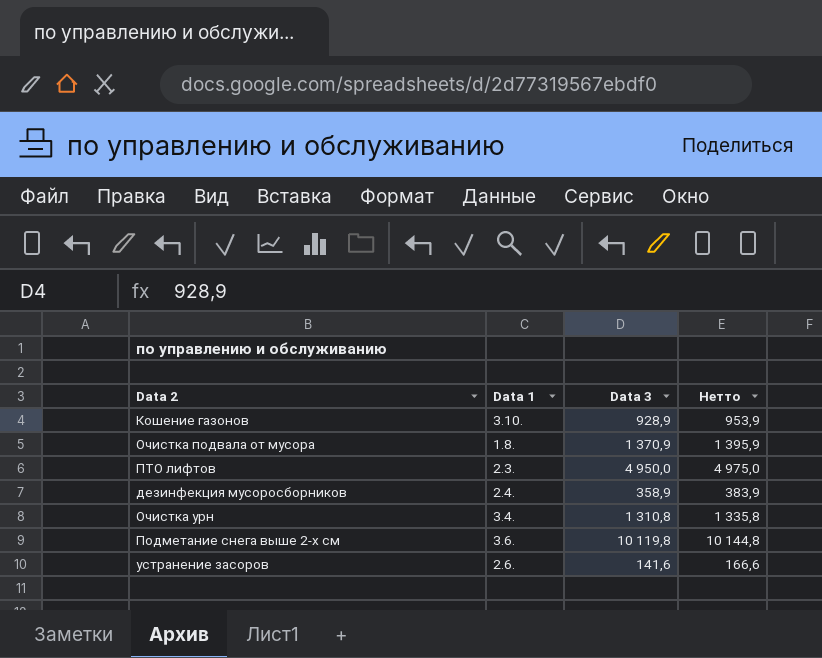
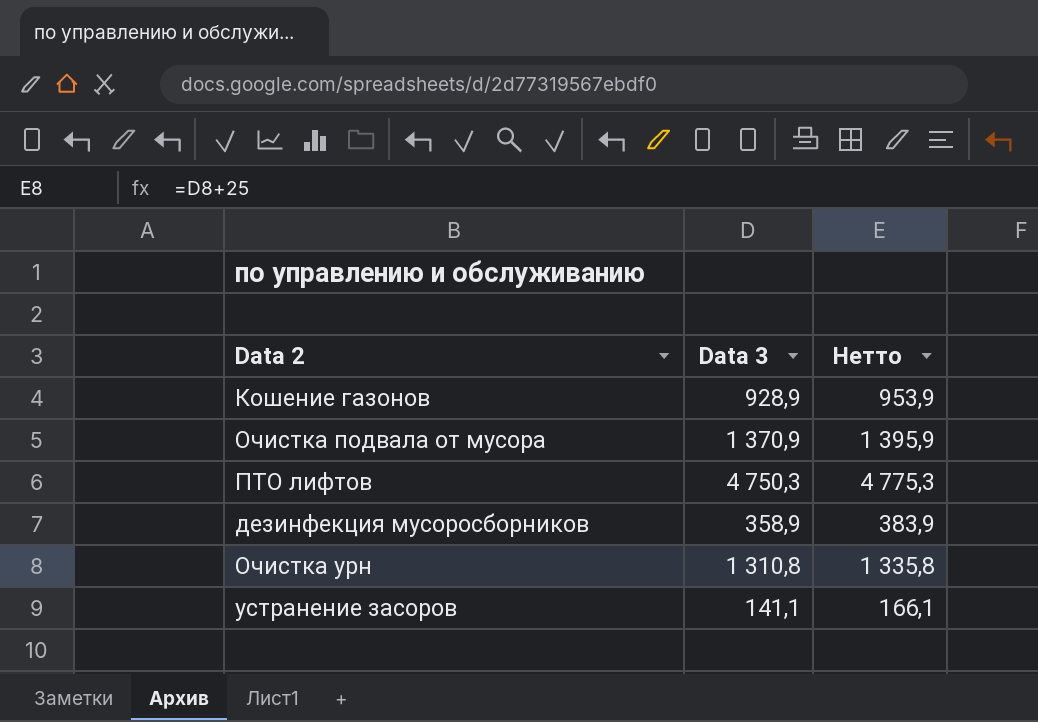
column Data 1 | position: 2 -> none
row Подметание снега выше 2-х см: 3.6. | 10 119,8 | 10 144,8 -> none
ПТО лифтов | Data 3: 4 950,0 -> 4 750,3
ПТО лифтов | Нетто: 4 975,0 -> 4 775,3
устранение засоров | Data 3: 141,6 -> 141,1
устранение засоров | Нетто: 166,6 -> 166,1

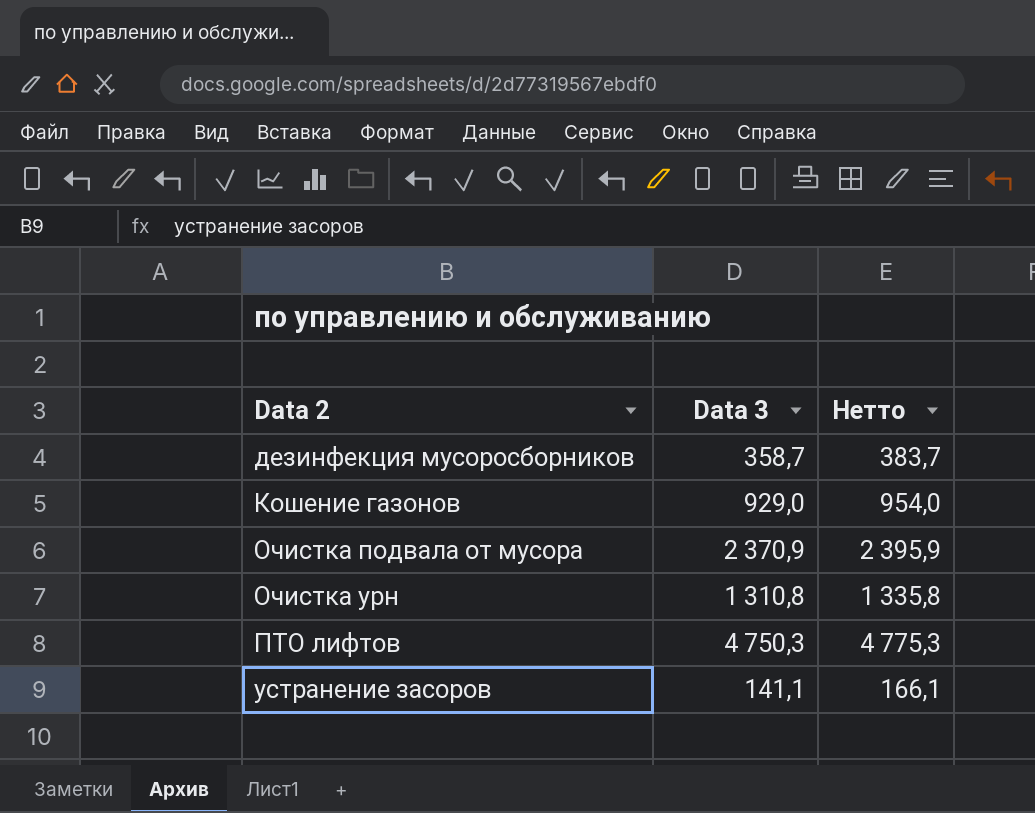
row order: none -> Data 2 ascending
дезинфекция мусоросборников | Data 3: 358,9 -> 358,7
дезинфекция мусоросборников | Нетто: 383,9 -> 383,7
Кошение газонов | Data 3: 928,9 -> 929,0
Кошение газонов | Нетто: 953,9 -> 954,0
Очистка подвала от мусора | Data 3: 1 370,9 -> 2 370,9
Очистка подвала от мусора | Нетто: 1 395,9 -> 2 395,9

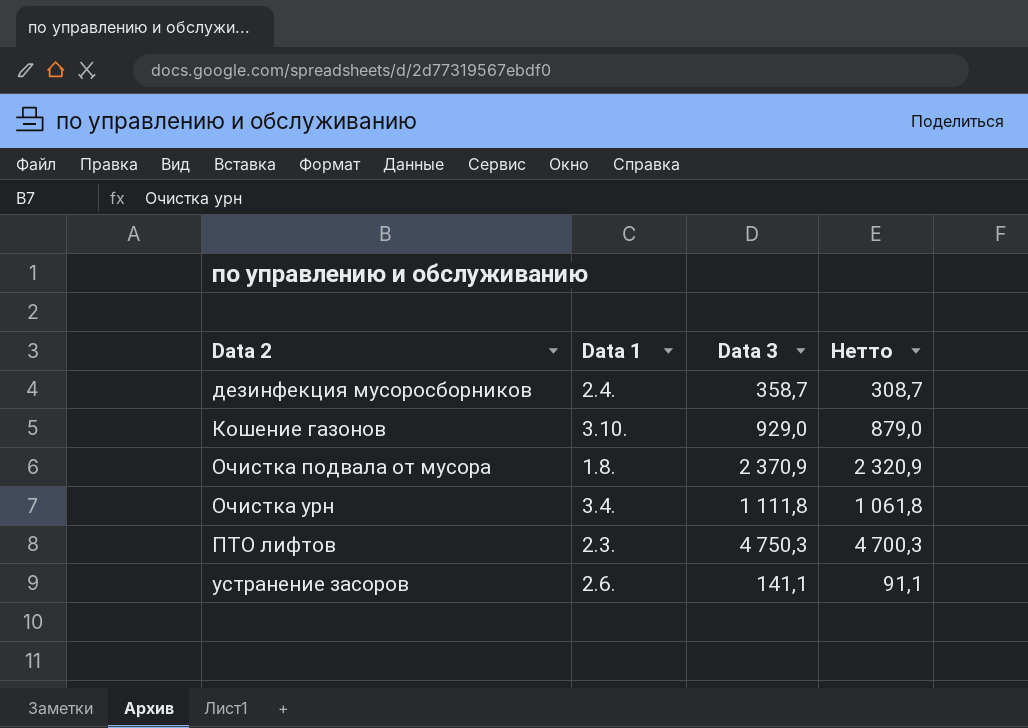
column Data 1 | position: none -> 2
column Нетто | formula: [Data 3] + 25 -> [Data 3] - 50
Очистка урн | Data 3: 1 310,8 -> 1 111,8

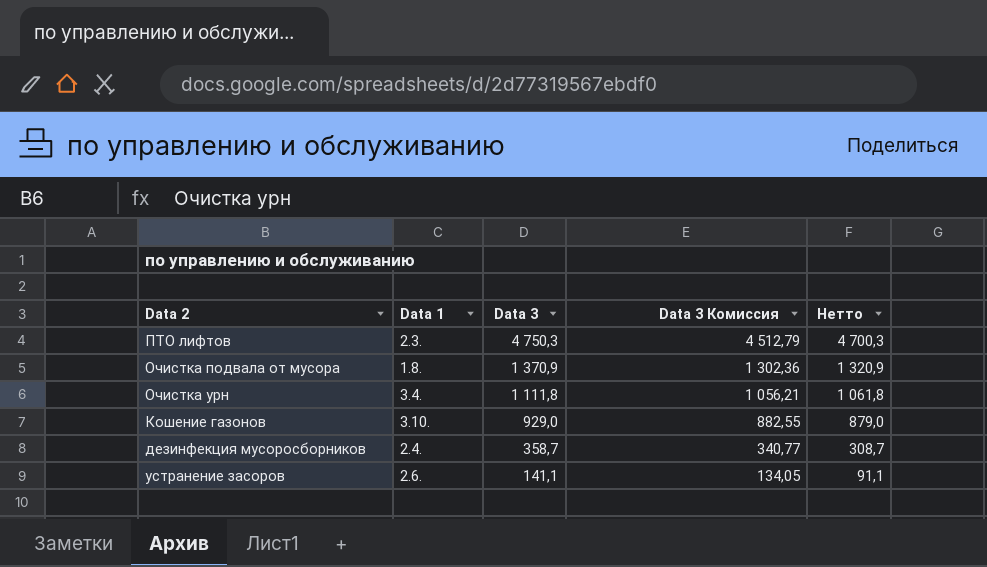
row order: Data 2 ascending -> Data 3 descending
column Data 3 Комиссия | formula: none -> [Data 3] * 0,95
Очистка подвала от мусора | Data 3: 2 370,9 -> 1 370,9
Очистка подвала от мусора | Нетто: 2 320,9 -> 1 320,9

